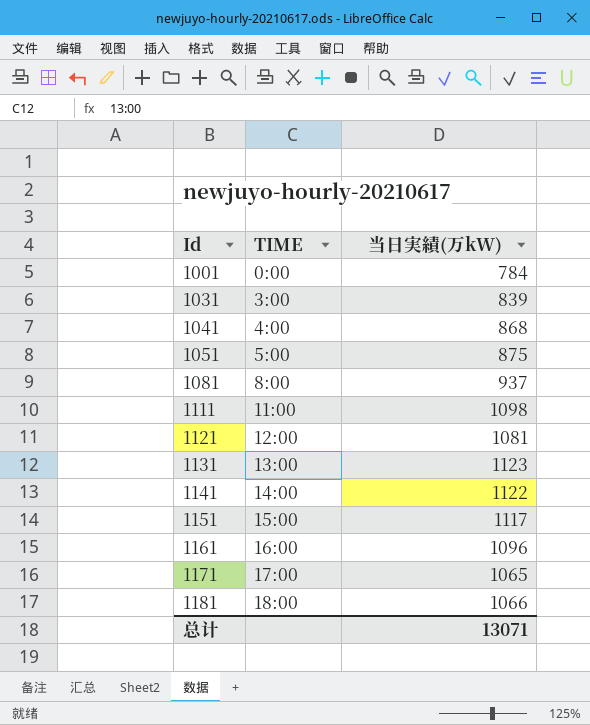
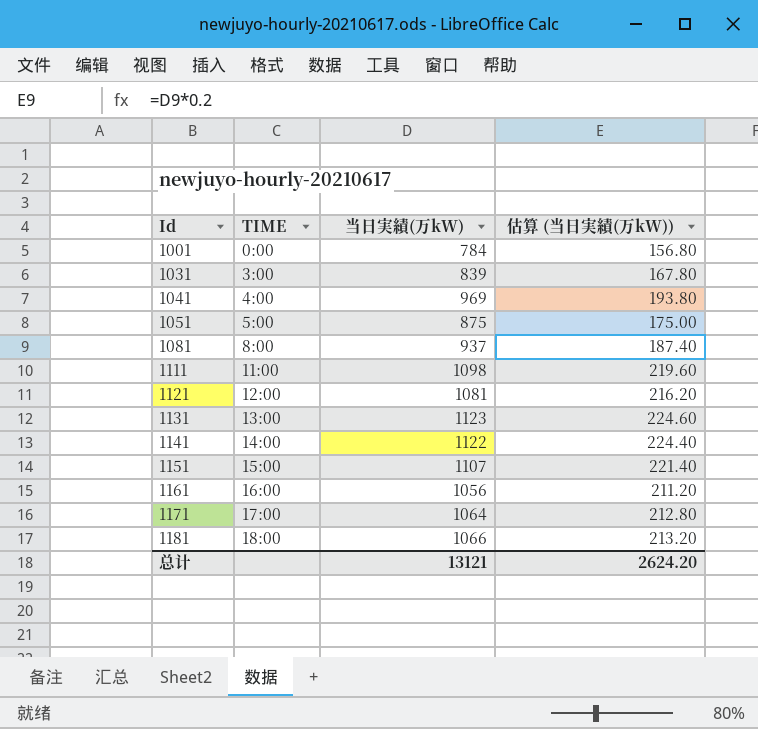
column 估算 (当日実績(万kW)) | formula: none -> [当日実績(万kW)] * 0.2
1041 | 当日実績(万kW): 868 -> 969
1151 | 当日実績(万kW): 1117 -> 1107
1161 | 当日実績(万kW): 1096 -> 1056
1171 | 当日実績(万kW): 1065 -> 1064
总计 | 当日実績(万kW): 13071 -> 13121

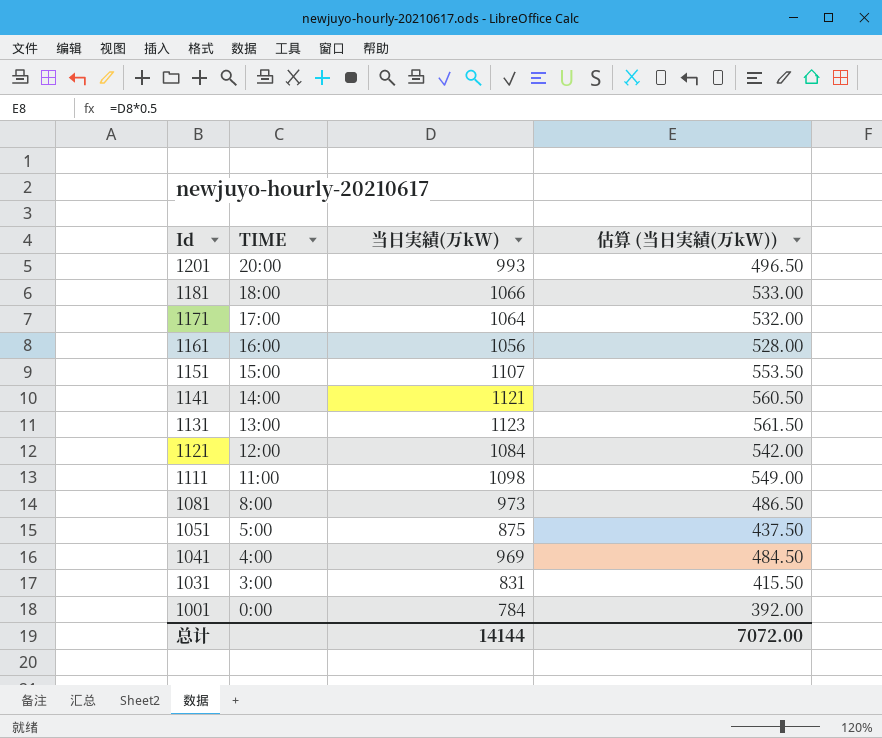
row order: Id ascending -> Id descending
column 估算 (当日実績(万kW)) | formula: [当日実績(万kW)] * 0.2 -> [当日実績(万kW)] * 0.5
row 1201: none -> 20:00 | 993 | 496.50
1141 | 当日実績(万kW): 1122 -> 1121
1121 | 当日実績(万kW): 1081 -> 1084
1081 | 当日実績(万kW): 937 -> 973
1031 | 当日実績(万kW): 839 -> 831
总计 | 当日実績(万kW): 13121 -> 14144
总计 | 估算 (当日実績(万kW)): 2624.20 -> 7072.00

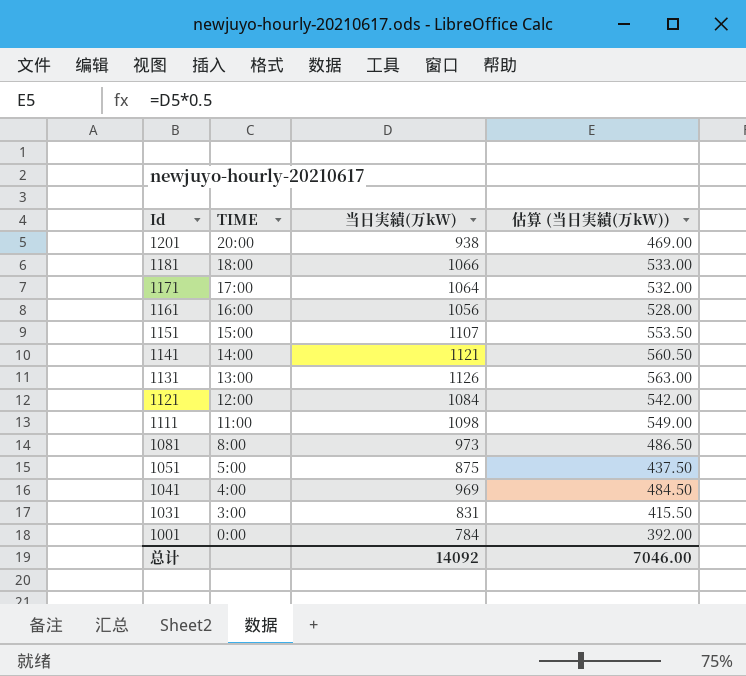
1201 | 当日実績(万kW): 993 -> 938
1201 | 估算 (当日実績(万kW)): 496.50 -> 469.00
1131 | 当日実績(万kW): 1123 -> 1126
1131 | 估算 (当日実績(万kW)): 561.50 -> 563.00
总计 | 当日実績(万kW): 14144 -> 14092
总计 | 估算 (当日実績(万kW)): 7072.00 -> 7046.00

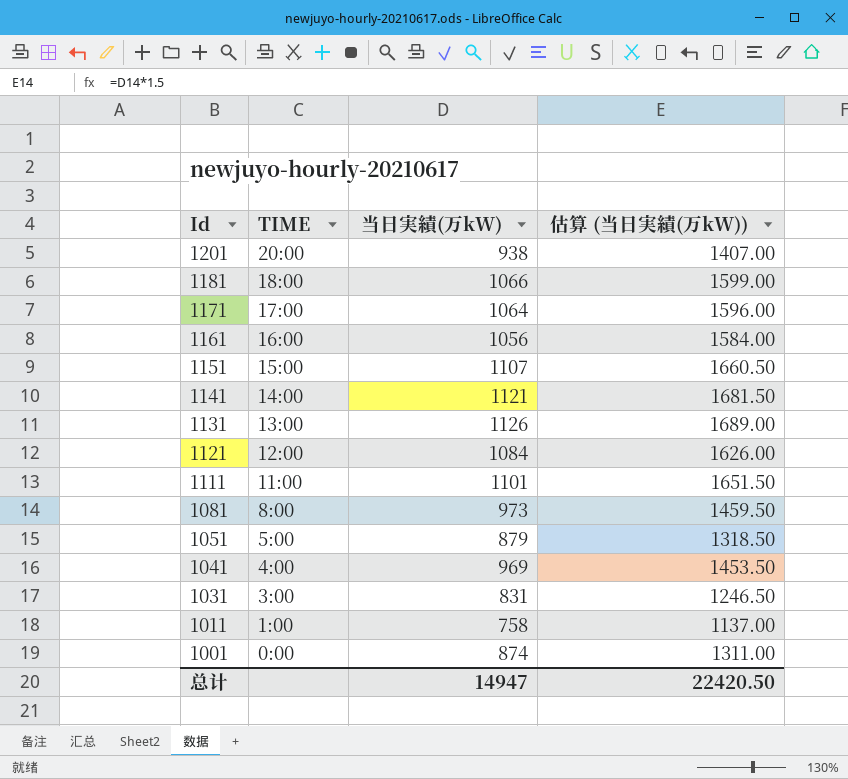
column 估算 (当日実績(万kW)) | formula: [当日実績(万kW)] * 0.5 -> [当日実績(万kW)] * 1.5
1111 | 当日実績(万kW): 1098 -> 1101
1051 | 当日実績(万kW): 875 -> 879
row 1011: none -> 1:00 | 758 | 1137.00
1001 | 当日実績(万kW): 784 -> 874
总计 | 当日実績(万kW): 14092 -> 14947
总计 | 估算 (当日実績(万kW)): 7046.00 -> 22420.50

